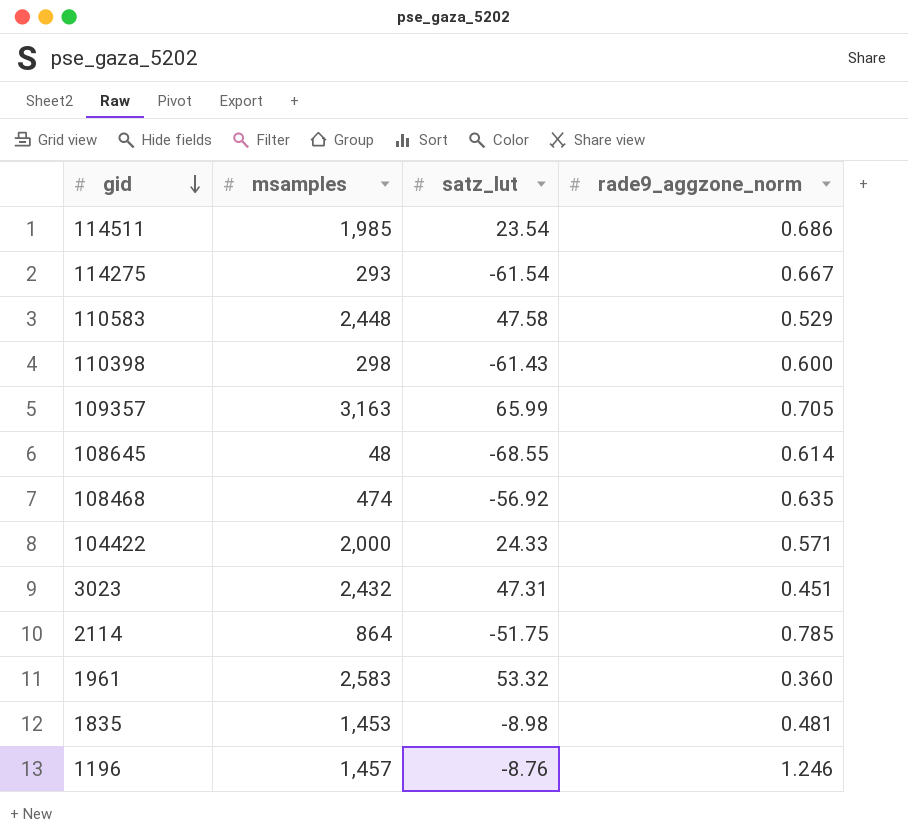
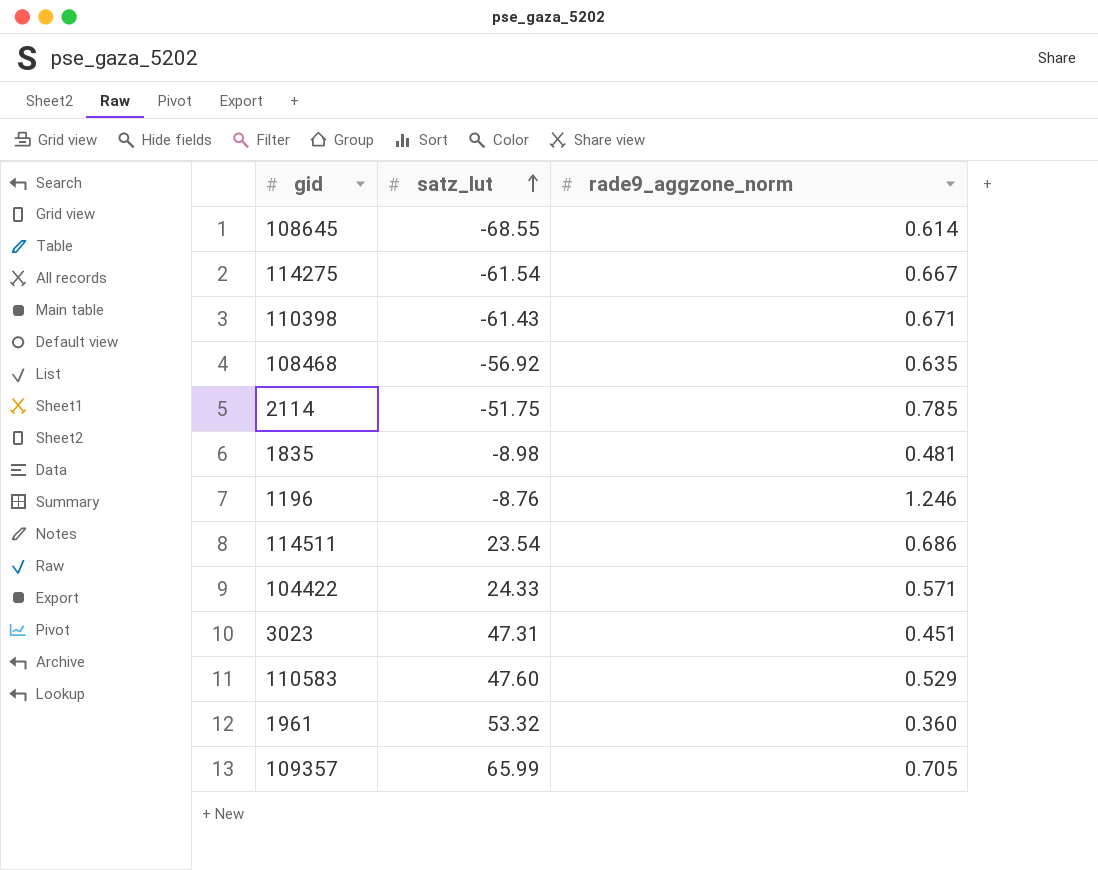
row order: gid descending -> satz_lut ascending
column msamples | position: 2 -> none
110398 | rade9_aggzone_norm: 0.600 -> 0.671
110583 | satz_lut: 47.58 -> 47.60

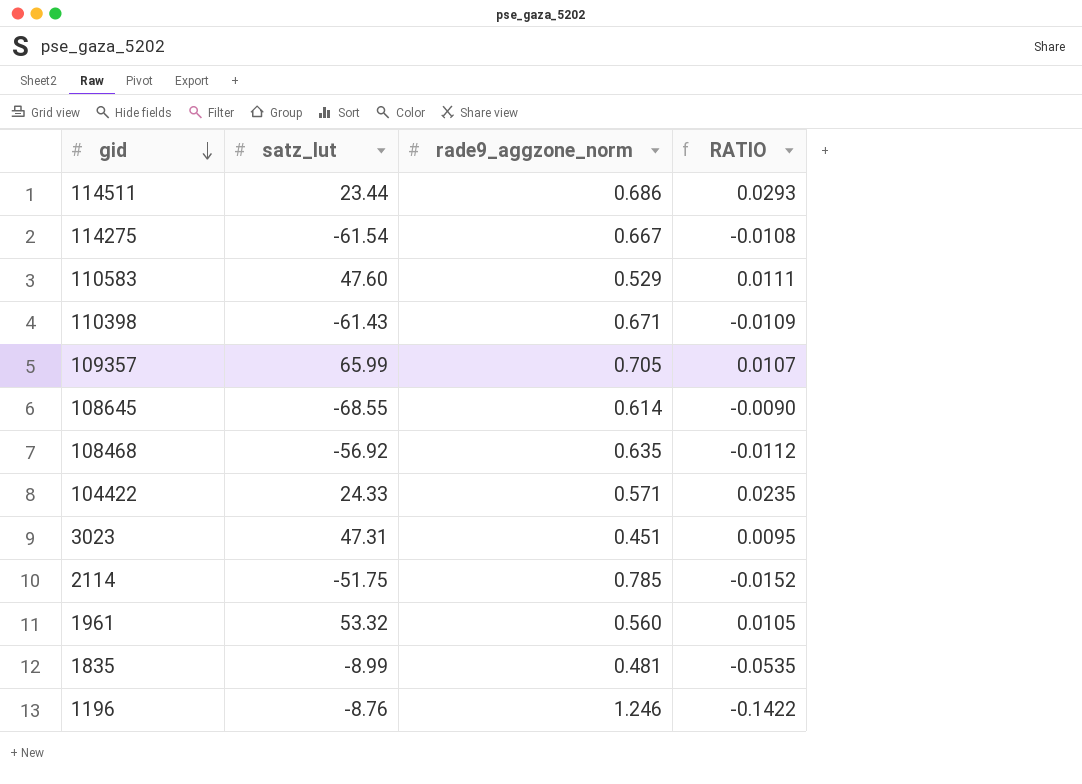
row order: satz_lut ascending -> gid descending
column RATIO | formula: none -> [rade9_aggzone_norm] / [satz_lut]
114511 | satz_lut: 23.54 -> 23.44
1961 | rade9_aggzone_norm: 0.360 -> 0.560
1835 | satz_lut: -8.98 -> -8.99

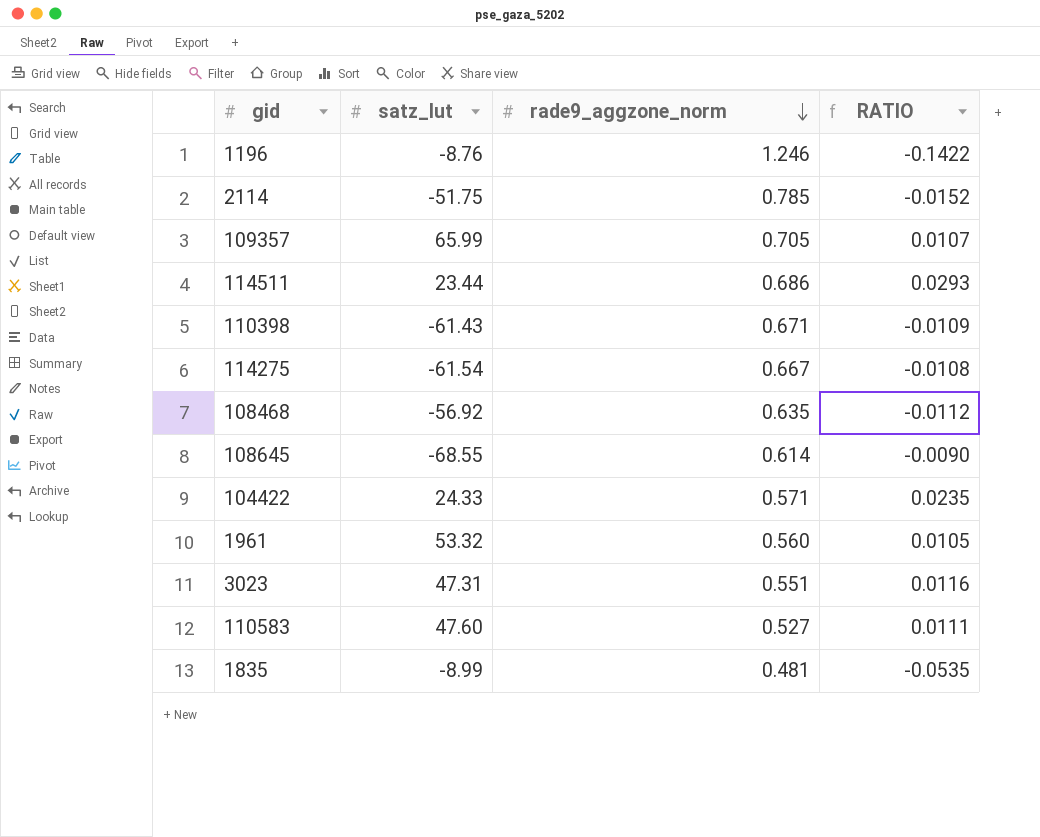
row order: gid descending -> rade9_aggzone_norm descending
3023 | rade9_aggzone_norm: 0.451 -> 0.551
3023 | RATIO: 0.0095 -> 0.0116
110583 | rade9_aggzone_norm: 0.529 -> 0.527

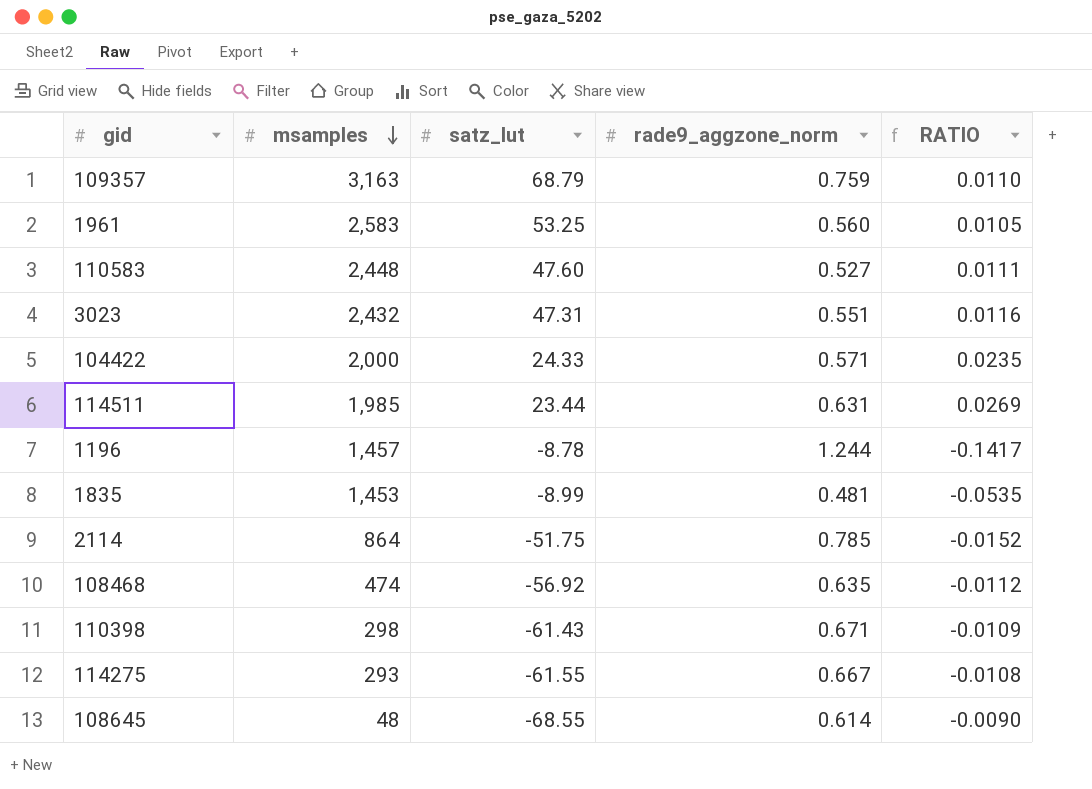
row order: rade9_aggzone_norm descending -> msamples descending
column msamples | position: none -> 2
109357 | satz_lut: 65.99 -> 68.79
109357 | rade9_aggzone_norm: 0.705 -> 0.759
109357 | RATIO: 0.0107 -> 0.0110
1961 | satz_lut: 53.32 -> 53.25
114511 | rade9_aggzone_norm: 0.686 -> 0.631
114511 | RATIO: 0.0293 -> 0.0269
1196 | satz_lut: -8.76 -> -8.78
1196 | rade9_aggzone_norm: 1.246 -> 1.244
1196 | RATIO: -0.1422 -> -0.1417
114275 | satz_lut: -61.54 -> -61.55

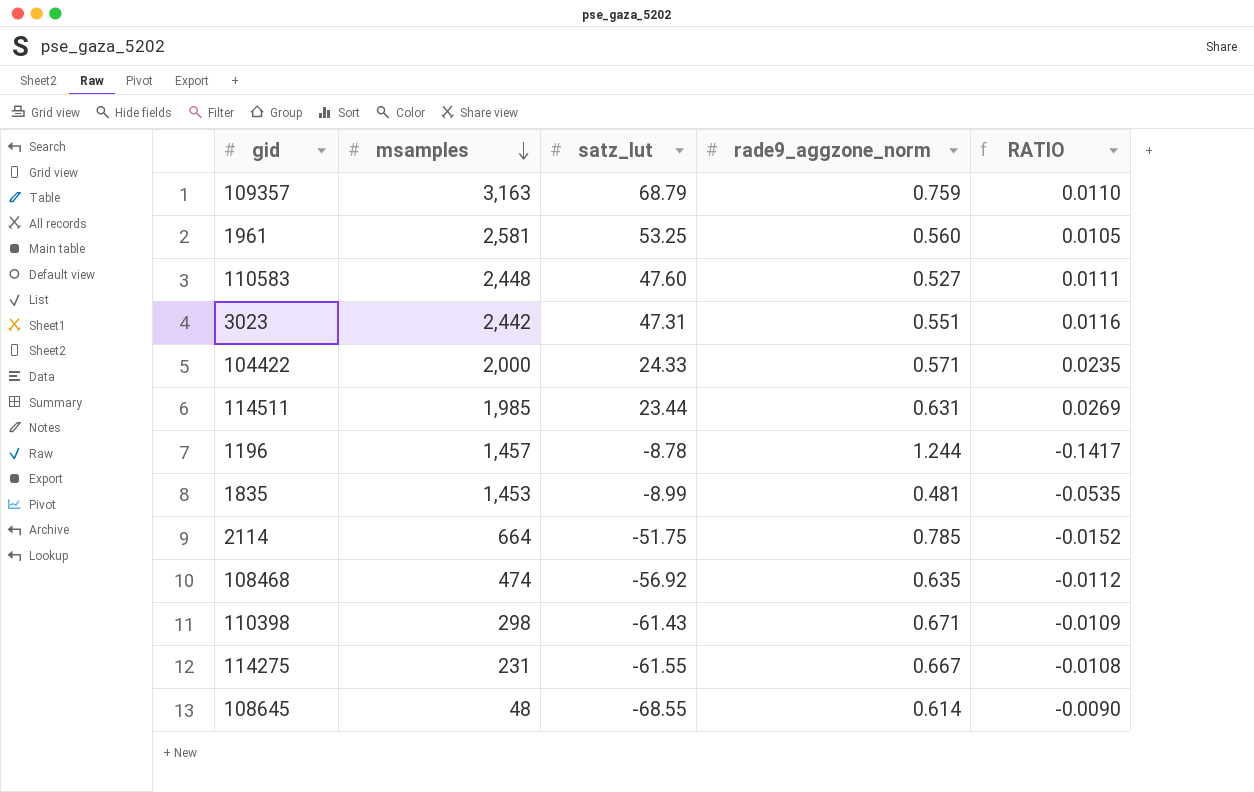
1961 | msamples: 2,583 -> 2,581
3023 | msamples: 2,432 -> 2,442
2114 | msamples: 864 -> 664
114275 | msamples: 293 -> 231

